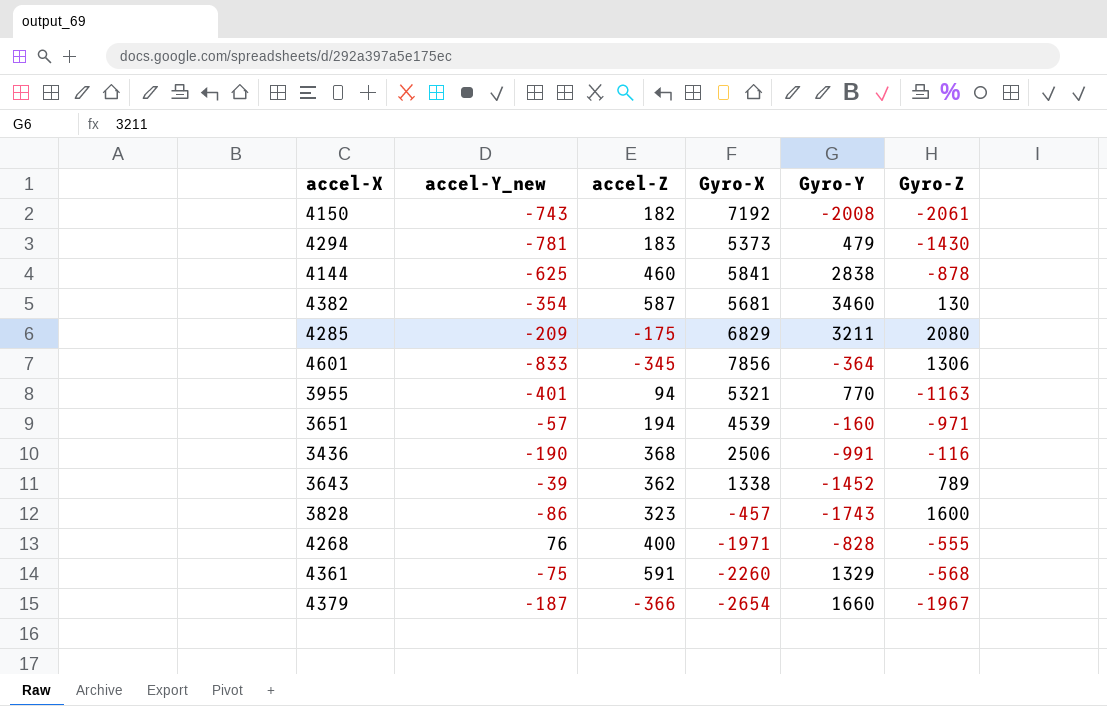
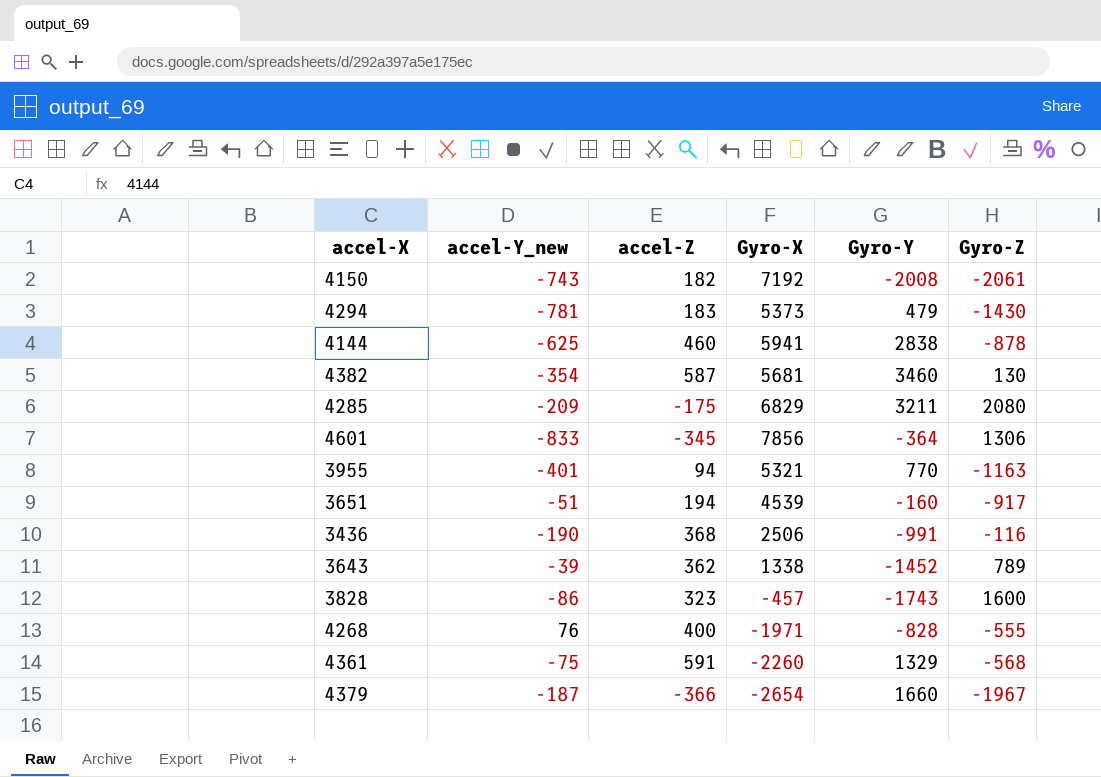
4144 | Gyro-X: 5841 -> 5941
3651 | accel-Y_new: -57 -> -51
3651 | Gyro-Z: -971 -> -917

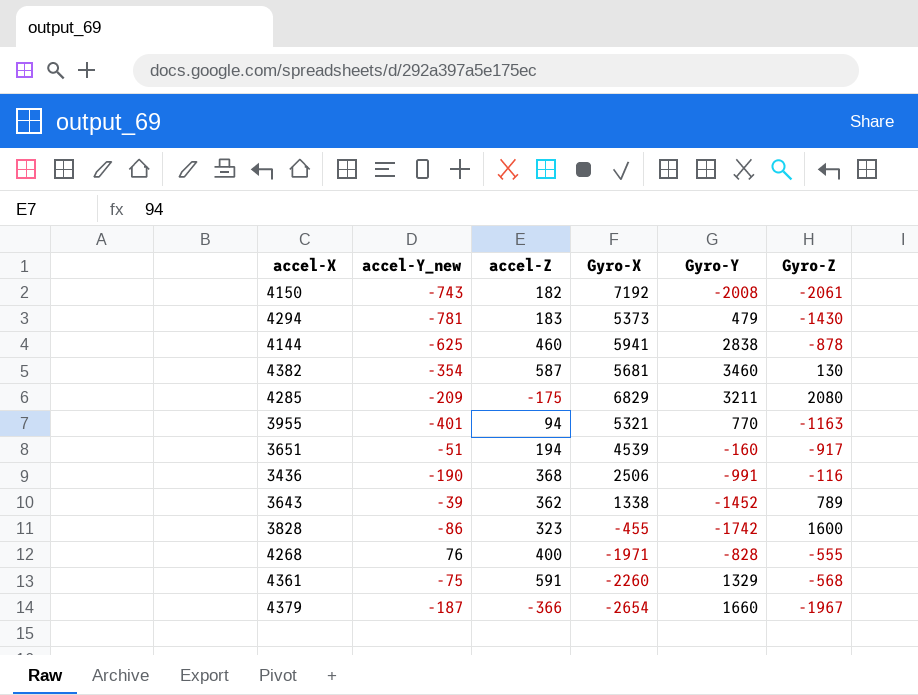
row 4601: -833 | -345 | 7856 | -364 | 1306 -> none
3828 | Gyro-X: -457 -> -455
3828 | Gyro-Y: -1743 -> -1742

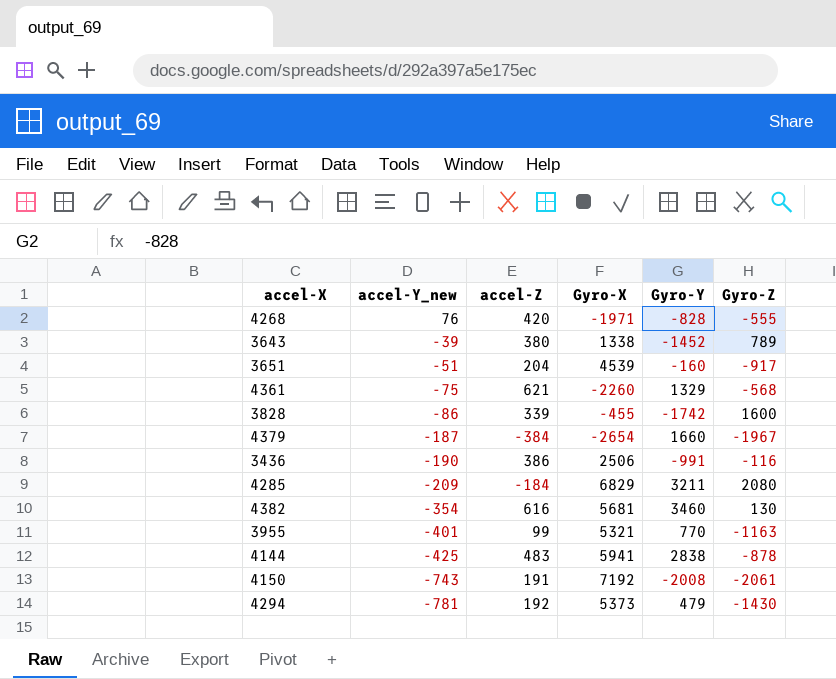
row order: none -> accel-Y_new descending
4268 | accel-Z: 400 -> 420
3643 | accel-Z: 362 -> 380
3651 | accel-Z: 194 -> 204
4361 | accel-Z: 591 -> 621
3828 | accel-Z: 323 -> 339
4379 | accel-Z: -366 -> -384
3436 | accel-Z: 368 -> 386
4285 | accel-Z: -175 -> -184
4382 | accel-Z: 587 -> 616
3955 | accel-Z: 94 -> 99
4144 | accel-Y_new: -625 -> -425
4144 | accel-Z: 460 -> 483
4150 | accel-Z: 182 -> 191
4294 | accel-Z: 183 -> 192

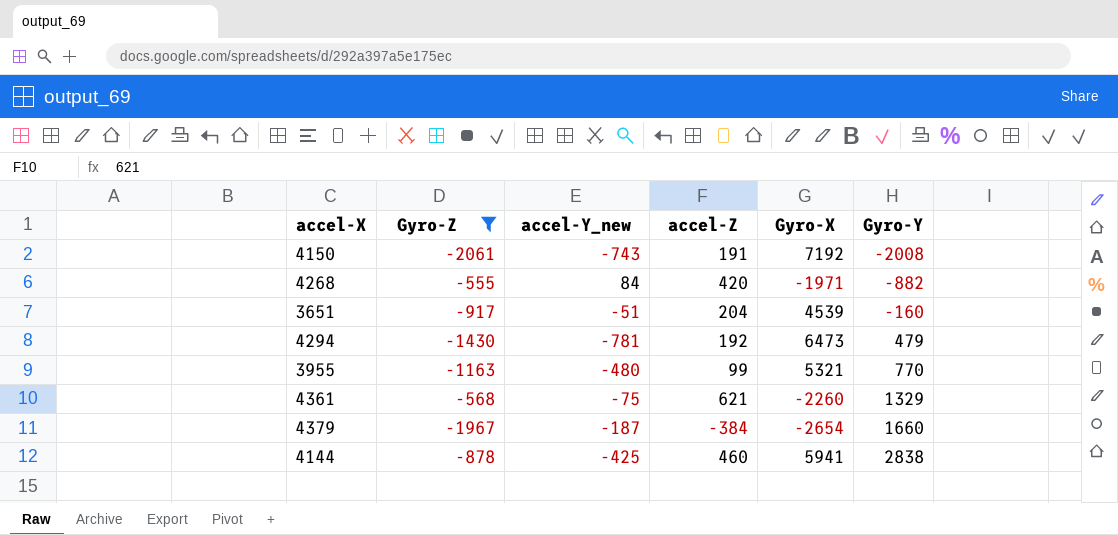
filter: none -> Gyro-Z <= -555
row order: accel-Y_new descending -> Gyro-Y ascending
column Gyro-Z | position: 6 -> 2
4268 | accel-Y_new: 76 -> 84
4268 | Gyro-Y: -828 -> -882
4294 | Gyro-X: 5373 -> 6473
3955 | accel-Y_new: -401 -> -480
4144 | accel-Z: 483 -> 460

